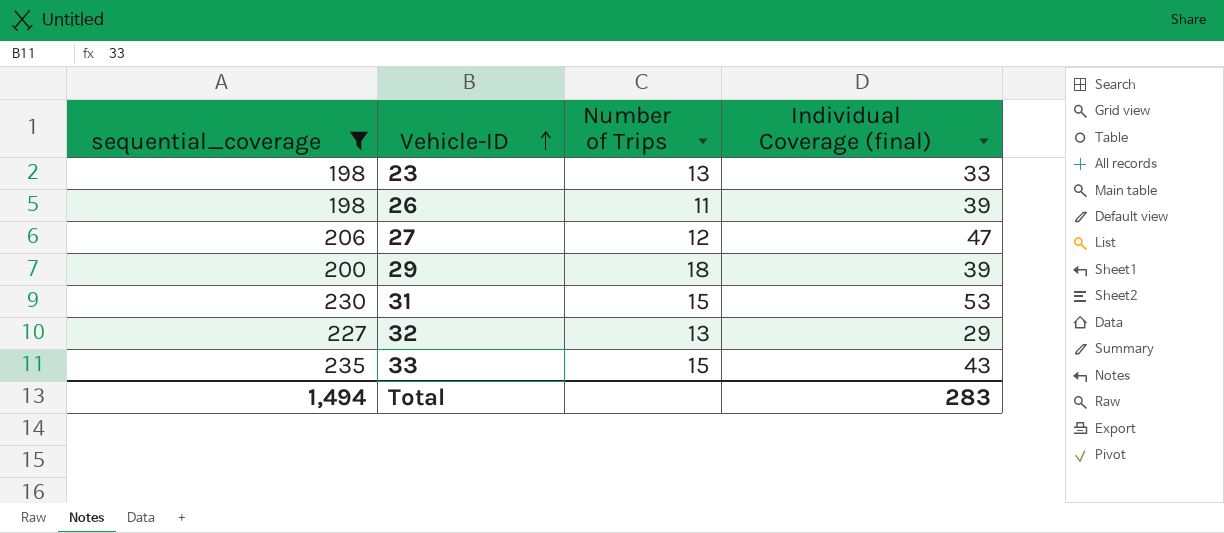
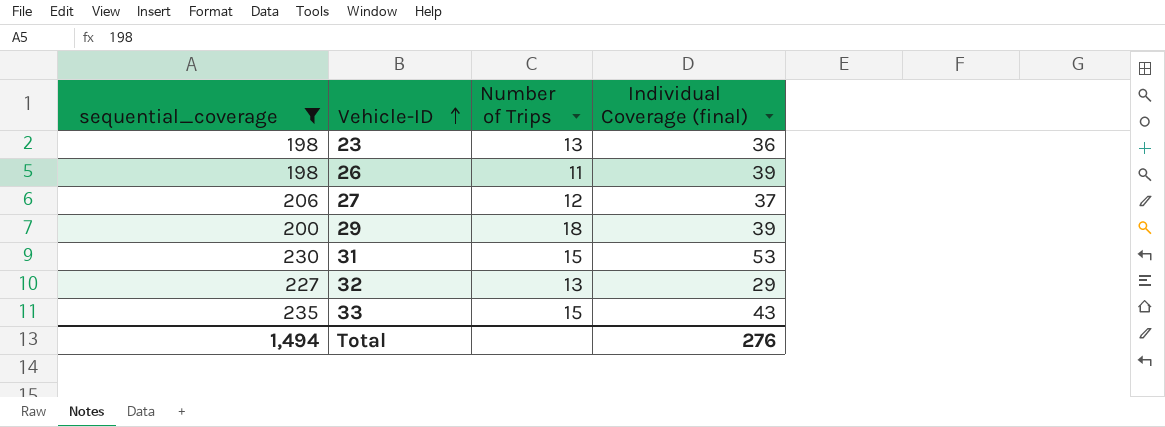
23 | Individual Coverage (final): 33 -> 36
27 | Individual Coverage (final): 47 -> 37
Total | Individual Coverage (final): 283 -> 276

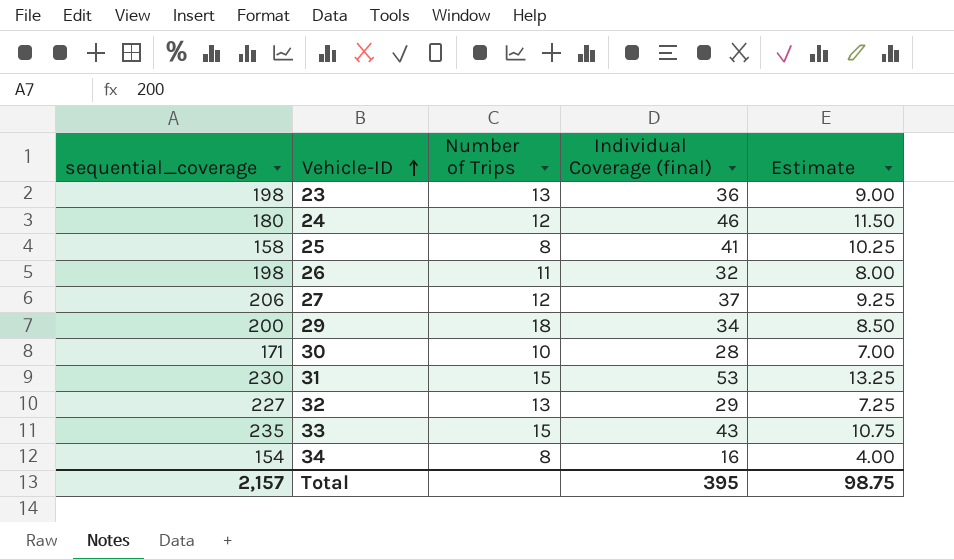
filter: sequential_coverage >= 198 -> none
column Estimate | formula: none -> [Individual Coverage (final)] * 0.25
26 | Individual Coverage (final): 39 -> 32
29 | Individual Coverage (final): 39 -> 34
Total | sequential_coverage: 1,494 -> 2,157
Total | Individual Coverage (final): 276 -> 395

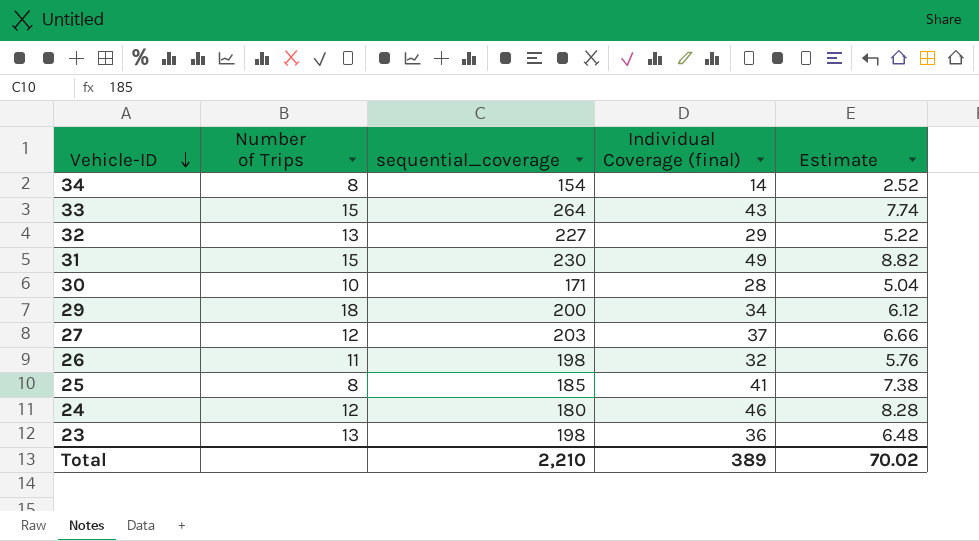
row order: Vehicle-ID ascending -> Vehicle-ID descending
column sequential_coverage | position: 1 -> 3
column Estimate | formula: [Individual Coverage (final)] * 0.25 -> [Individual Coverage (final)] * 0.18
34 | Individual Coverage (final): 16 -> 14
33 | sequential_coverage: 235 -> 264
31 | Individual Coverage (final): 53 -> 49
27 | sequential_coverage: 206 -> 203
25 | sequential_coverage: 158 -> 185
Total | sequential_coverage: 2,157 -> 2,210
Total | Individual Coverage (final): 395 -> 389
Total | Estimate: 98.75 -> 70.02

